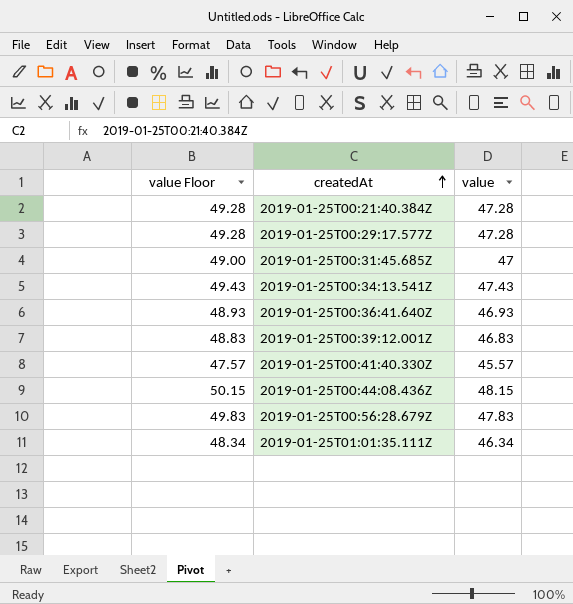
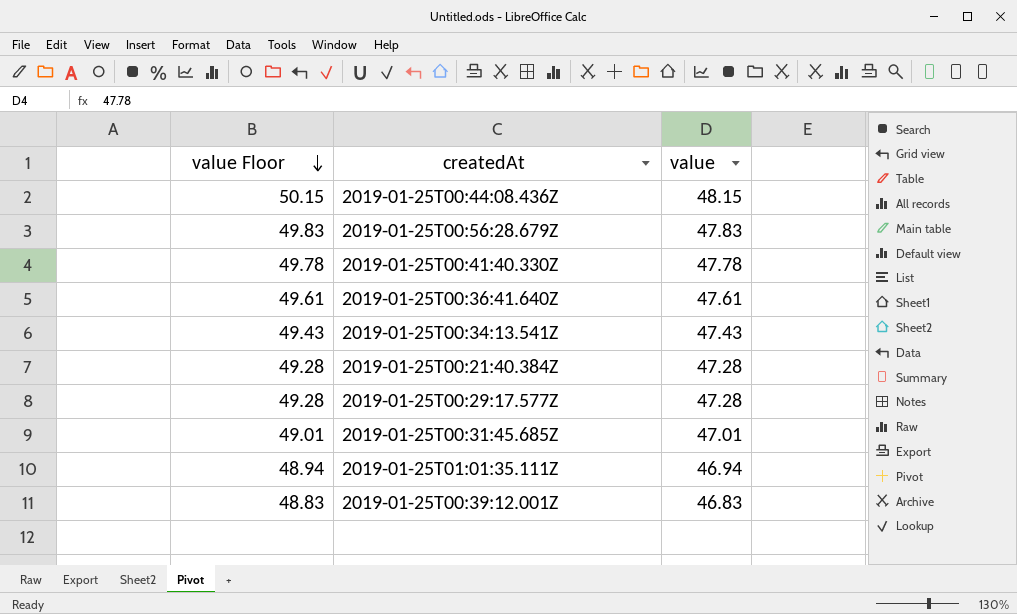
row order: createdAt ascending -> value Floor descending
2019-01-25T00:41:40.330Z | value Floor: 47.57 -> 49.78
2019-01-25T00:41:40.330Z | value: 45.57 -> 47.78
2019-01-25T00:36:41.640Z | value Floor: 48.93 -> 49.61
2019-01-25T00:36:41.640Z | value: 46.93 -> 47.61
2019-01-25T00:31:45.685Z | value Floor: 49.00 -> 49.01
2019-01-25T00:31:45.685Z | value: 47 -> 47.01
2019-01-25T01:01:35.111Z | value Floor: 48.34 -> 48.94
2019-01-25T01:01:35.111Z | value: 46.34 -> 46.94

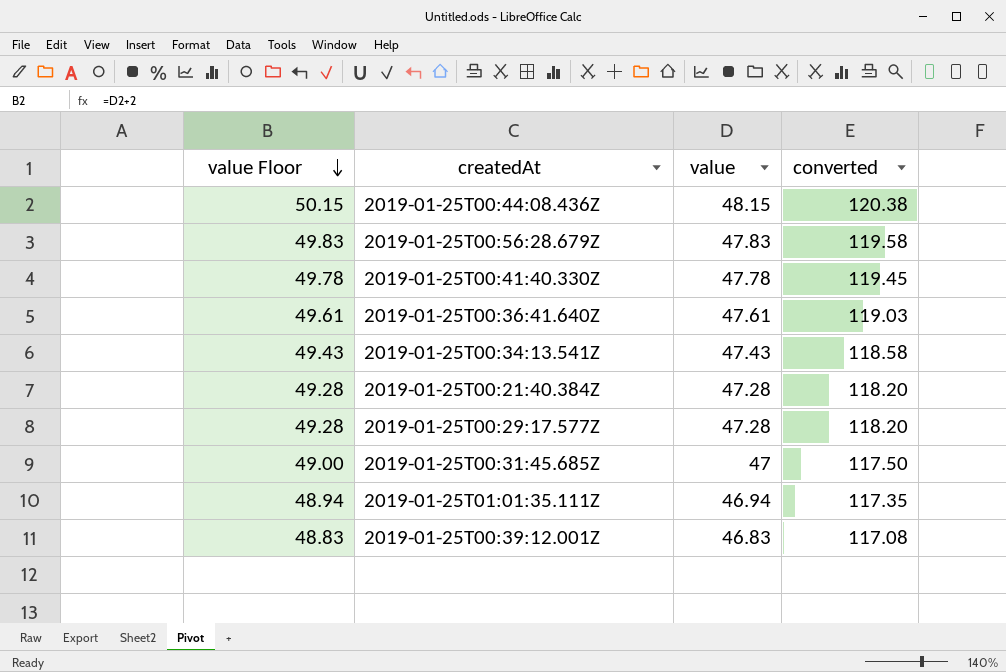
column converted | formula: none -> [value] * 2.5
2019-01-25T00:31:45.685Z | value Floor: 49.01 -> 49.00
2019-01-25T00:31:45.685Z | value: 47.01 -> 47

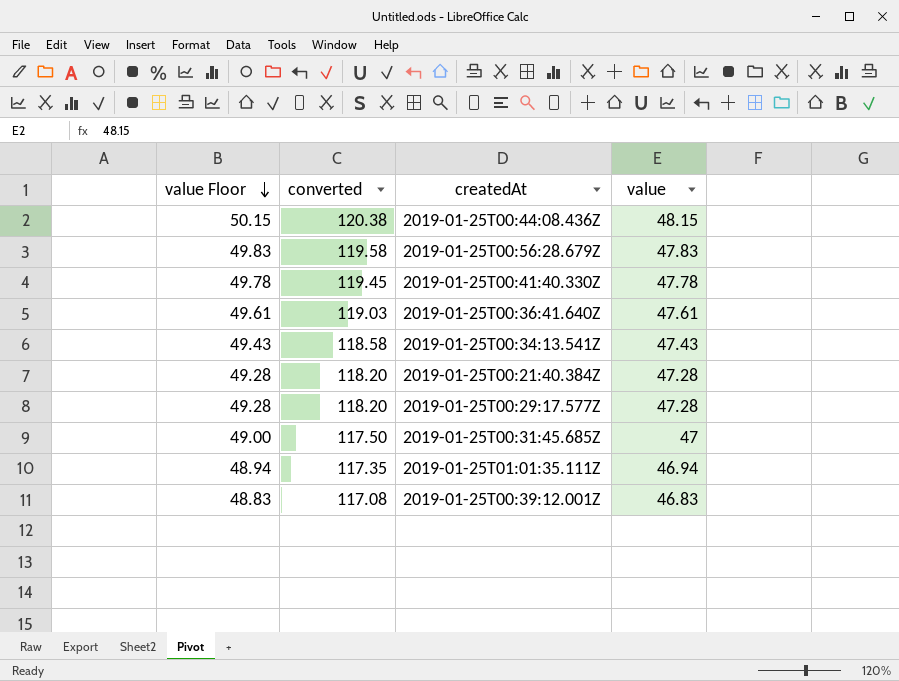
column converted | position: 4 -> 2

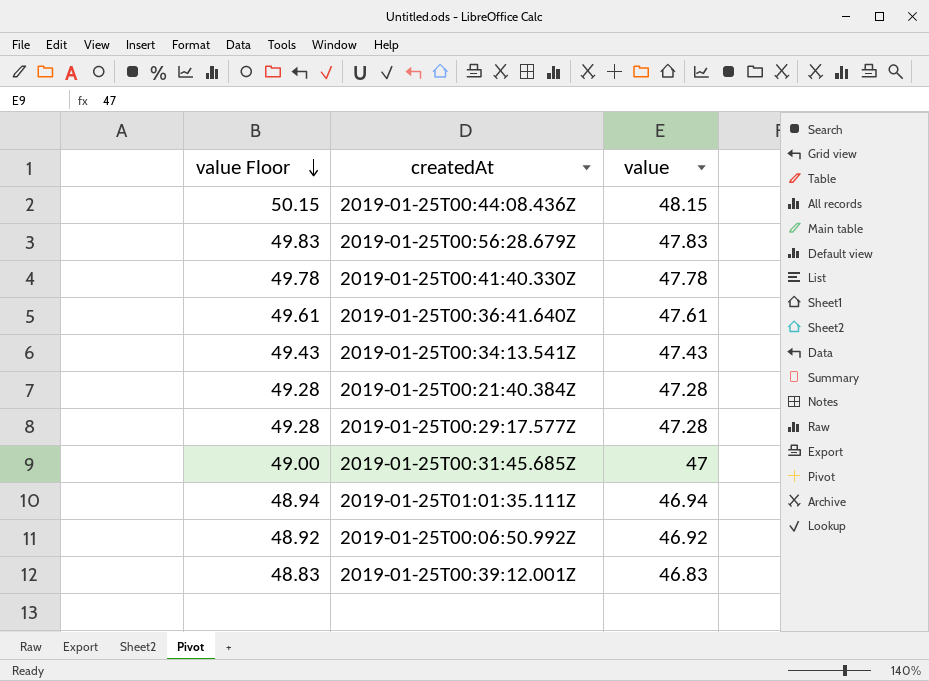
column converted | formula: [value] * 2.5 -> none
row 2019-01-25T00:06:50.992Z: none -> 48.92 | 46.92

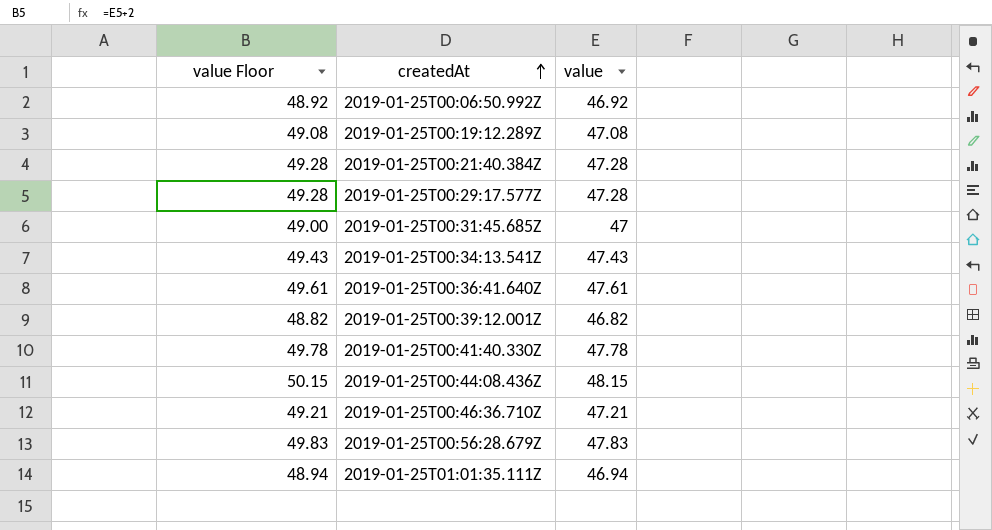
row order: value Floor descending -> createdAt ascending
row 2019-01-25T00:19:12.289Z: none -> 49.08 | 47.08
2019-01-25T00:39:12.001Z | value Floor: 48.83 -> 48.82
2019-01-25T00:39:12.001Z | value: 46.83 -> 46.82
row 2019-01-25T00:46:36.710Z: none -> 49.21 | 47.21

